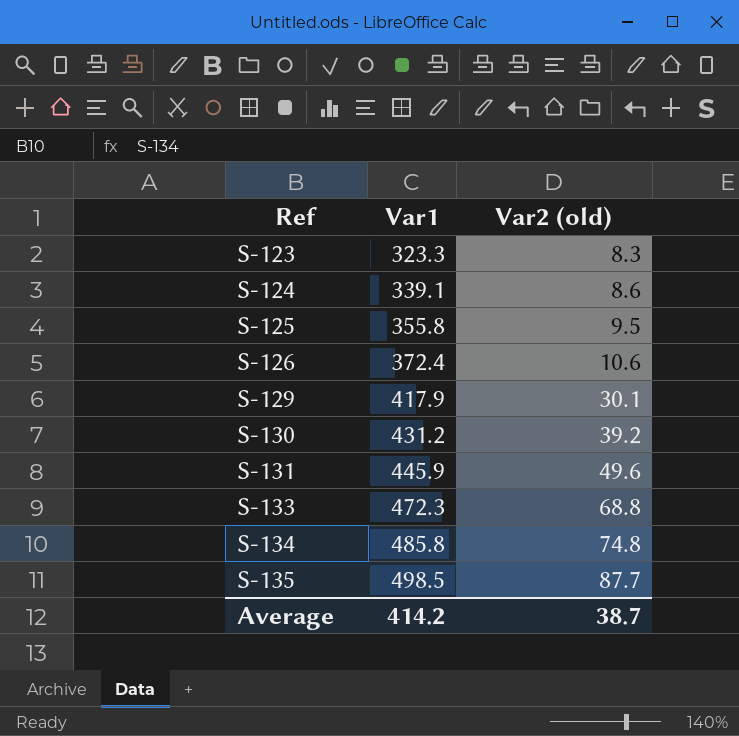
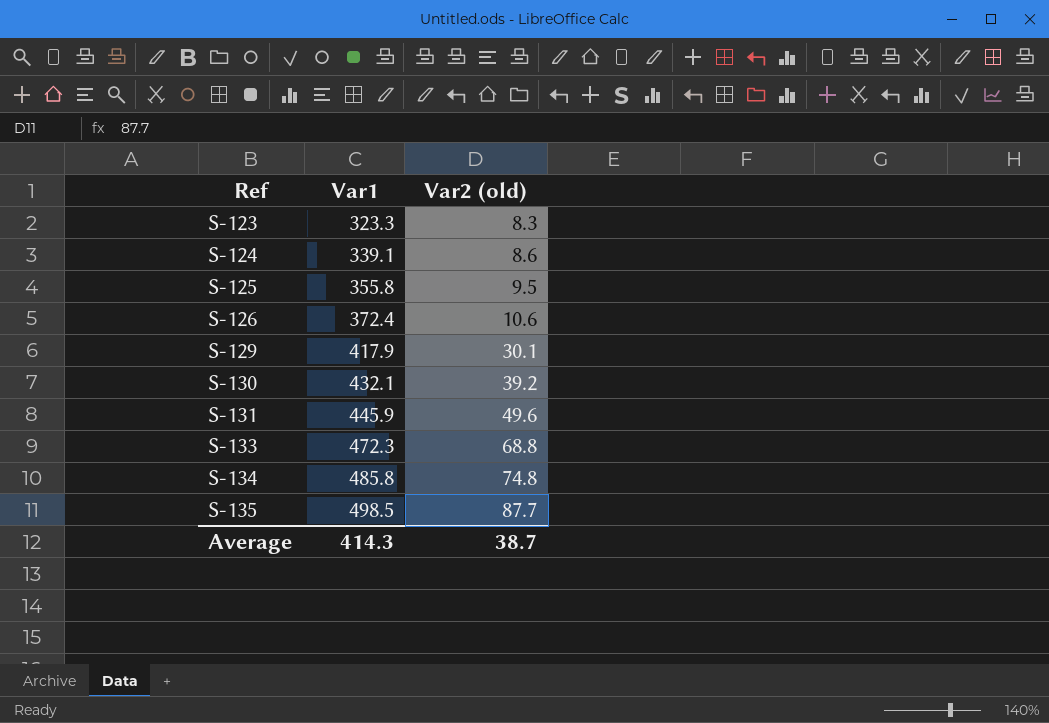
S-130 | Var1: 431.2 -> 432.1
Average | Var1: 414.2 -> 414.3

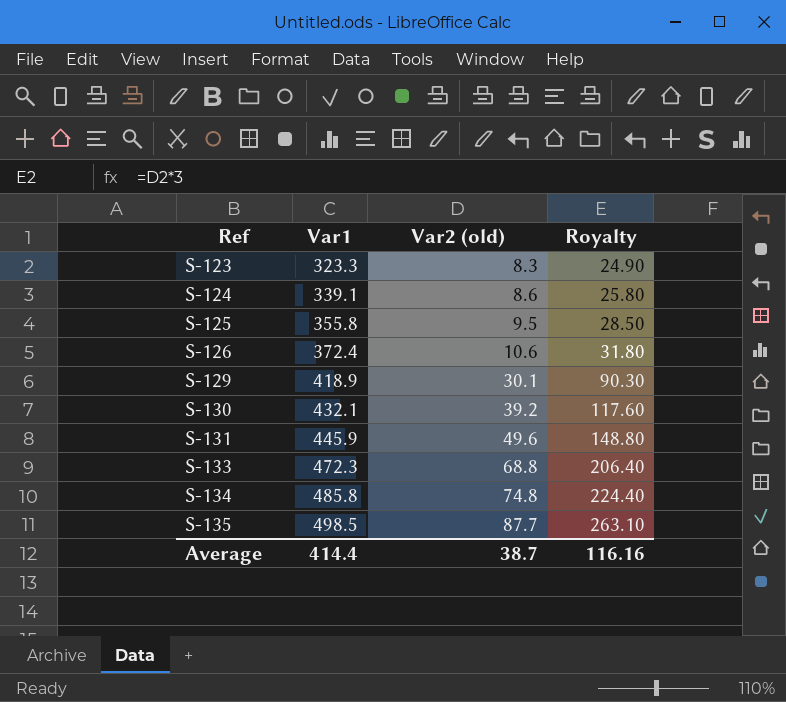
column Royalty | formula: none -> [Var2 (old)] * 3
S-129 | Var1: 417.9 -> 418.9
Average | Var1: 414.3 -> 414.4

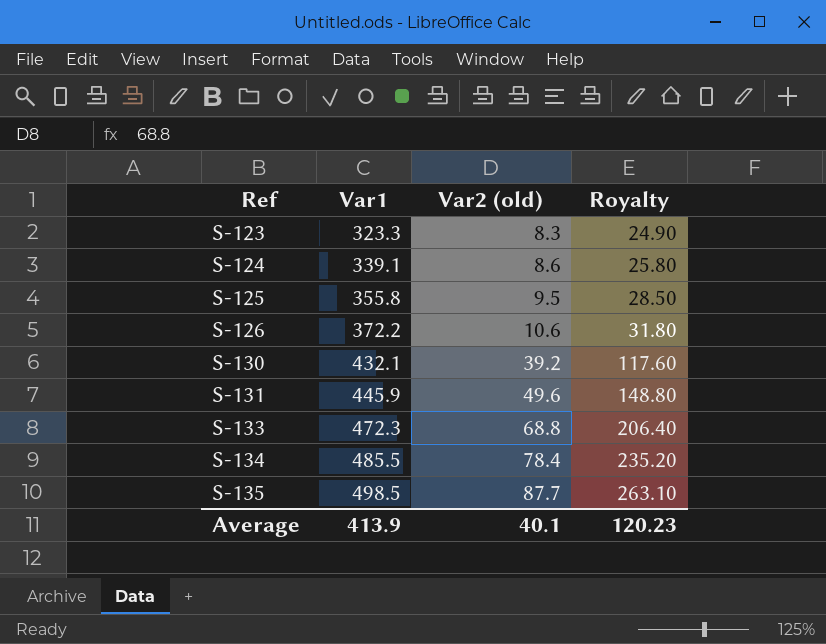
row S-129: 418.9 | 30.1 | 90.30 -> none
S-126 | Var1: 372.4 -> 372.2
S-134 | Var1: 485.8 -> 485.5
S-134 | Var2 (old): 74.8 -> 78.4
S-134 | Royalty: 224.40 -> 235.20
Average | Var1: 414.4 -> 413.9
Average | Var2 (old): 38.7 -> 40.1
Average | Royalty: 116.16 -> 120.23

